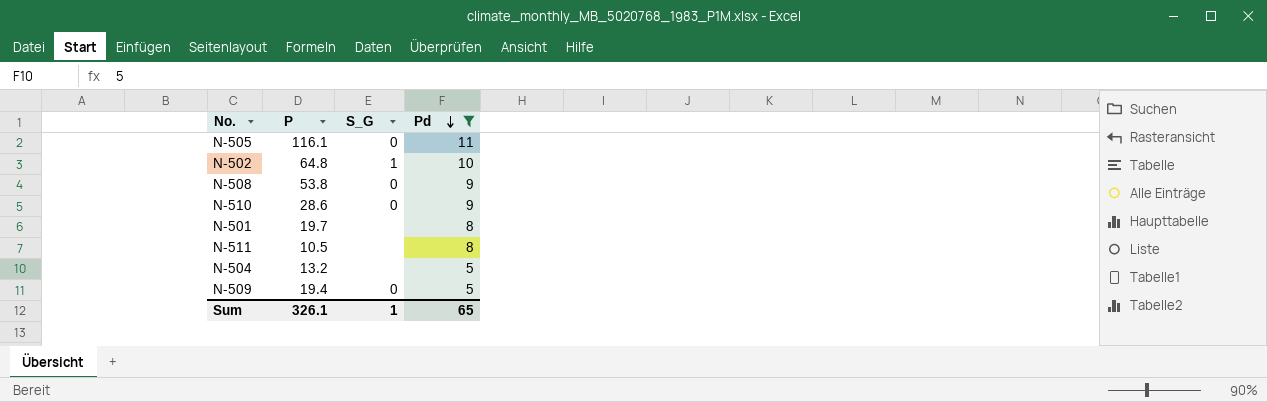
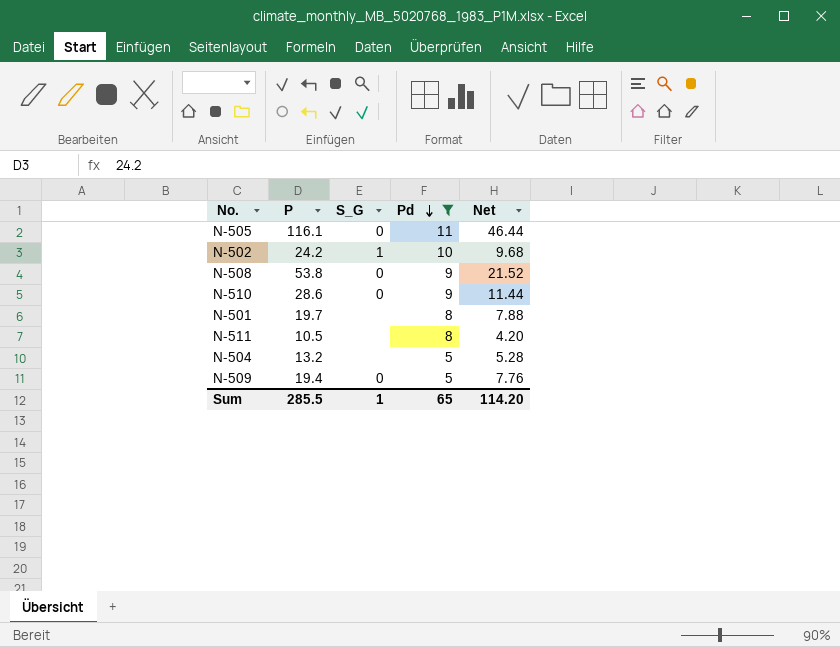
column Net | formula: none -> [P] * 0.4
N-502 | P: 64.8 -> 24.2
Sum | P: 326.1 -> 285.5

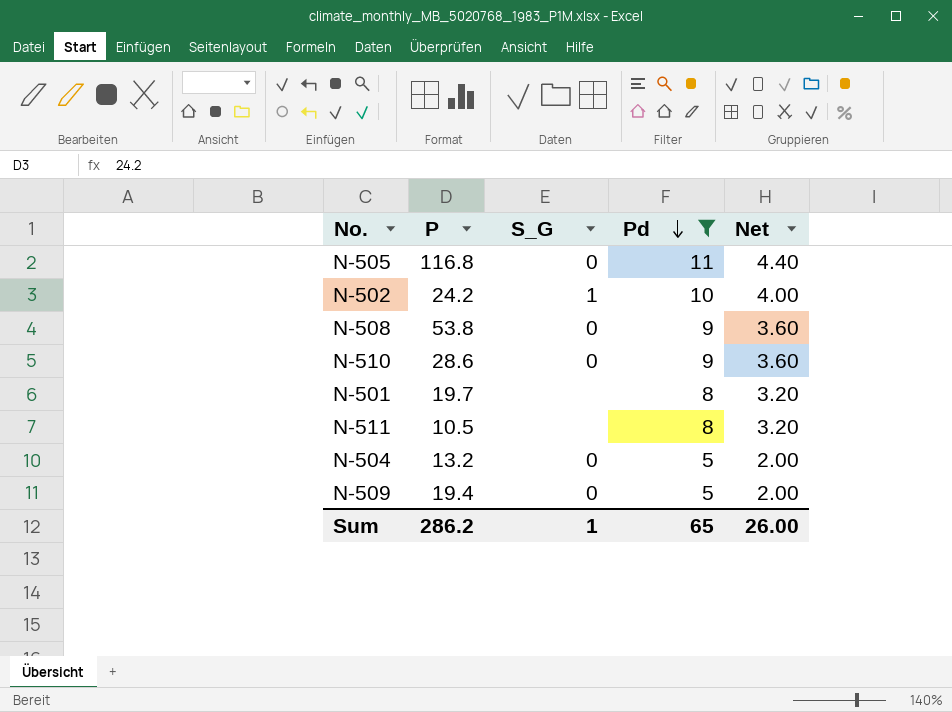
column Net | formula: [P] * 0.4 -> [Pd] * 0.4
N-505 | P: 116.1 -> 116.8
N-504 | S_G: none -> 0
Sum | P: 285.5 -> 286.2
Sum | Net: 114.20 -> 26.00

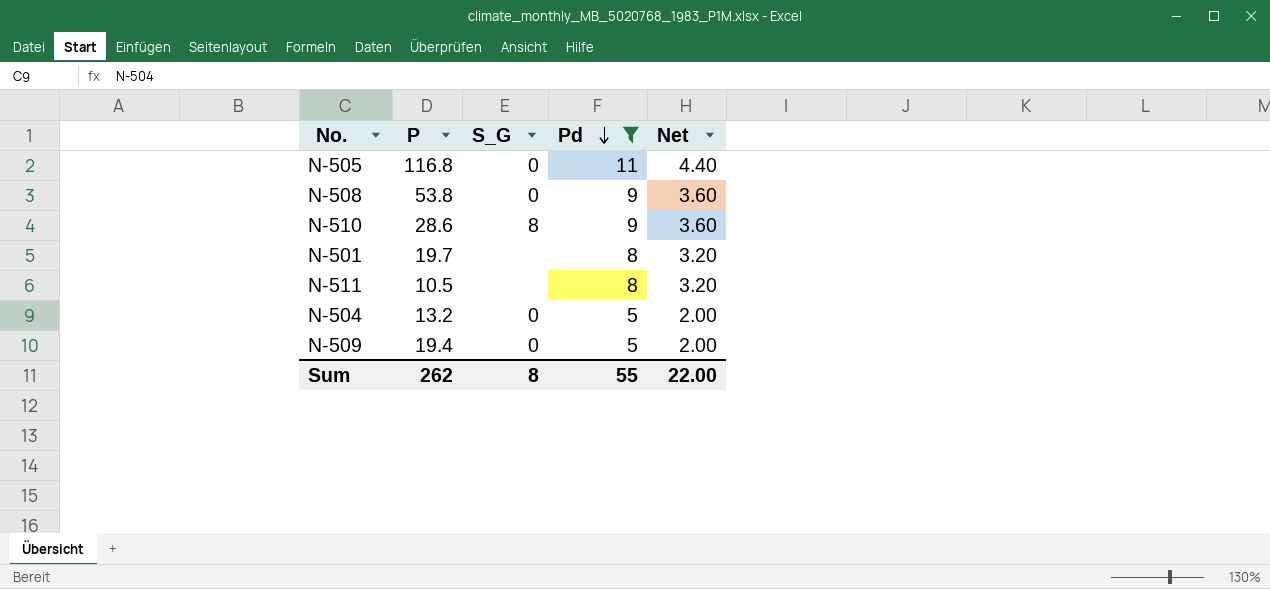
row N-502: 24.2 | 1 | 10 | 4.00 -> none
N-510 | S_G: 0 -> 8
Sum | P: 286.2 -> 262
Sum | S_G: 1 -> 8
Sum | Pd: 65 -> 55
Sum | Net: 26.00 -> 22.00

